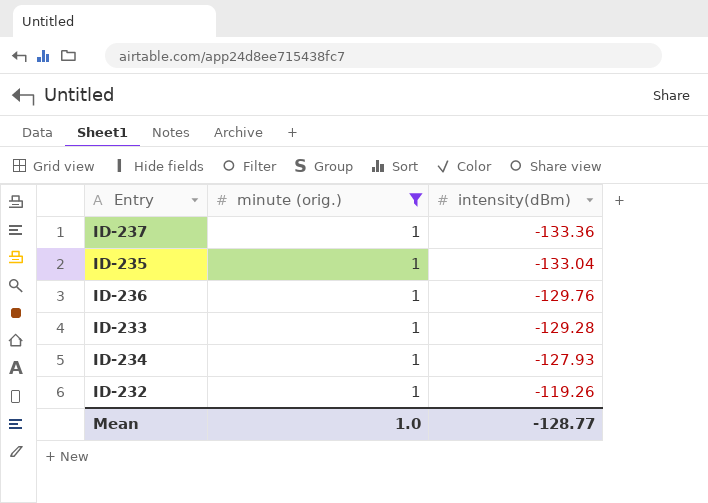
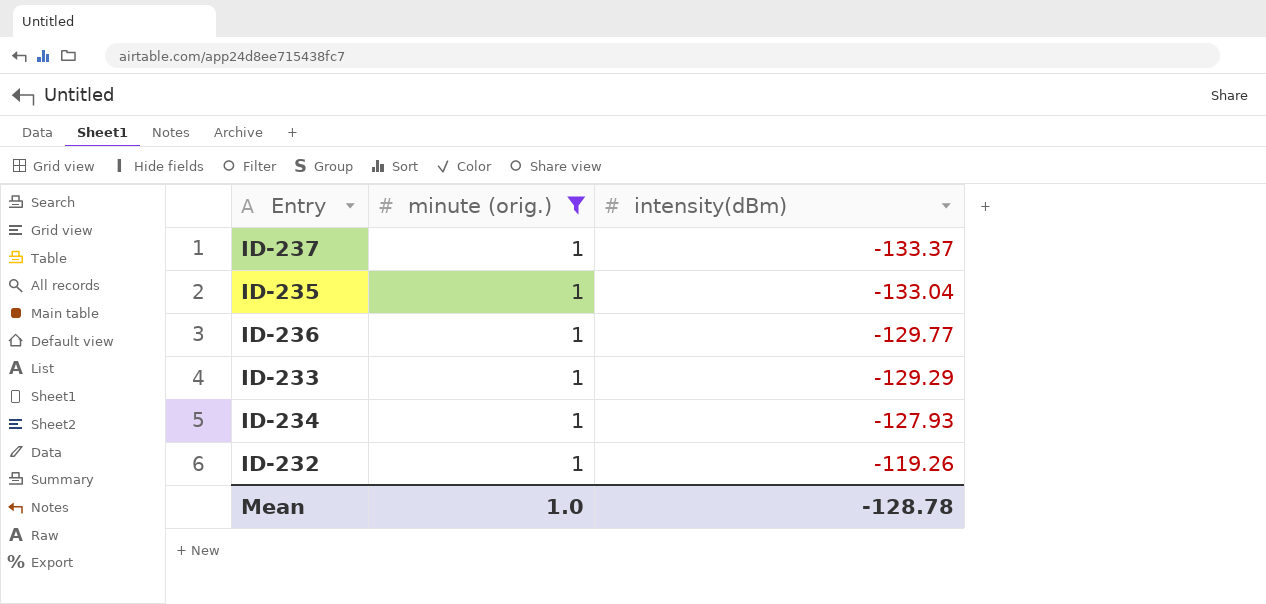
ID-237 | intensity(dBm): -133.36 -> -133.37
ID-236 | intensity(dBm): -129.76 -> -129.77
ID-233 | intensity(dBm): -129.28 -> -129.29
Mean | intensity(dBm): -128.77 -> -128.78

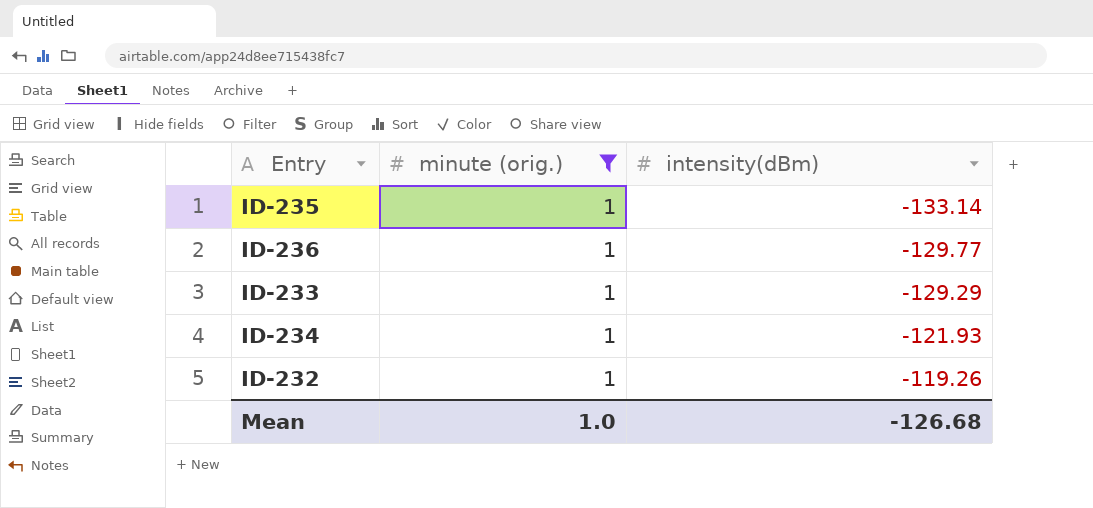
row ID-237: 1 | -133.37 -> none
ID-235 | intensity(dBm): -133.04 -> -133.14
ID-234 | intensity(dBm): -127.93 -> -121.93
Mean | intensity(dBm): -128.78 -> -126.68

